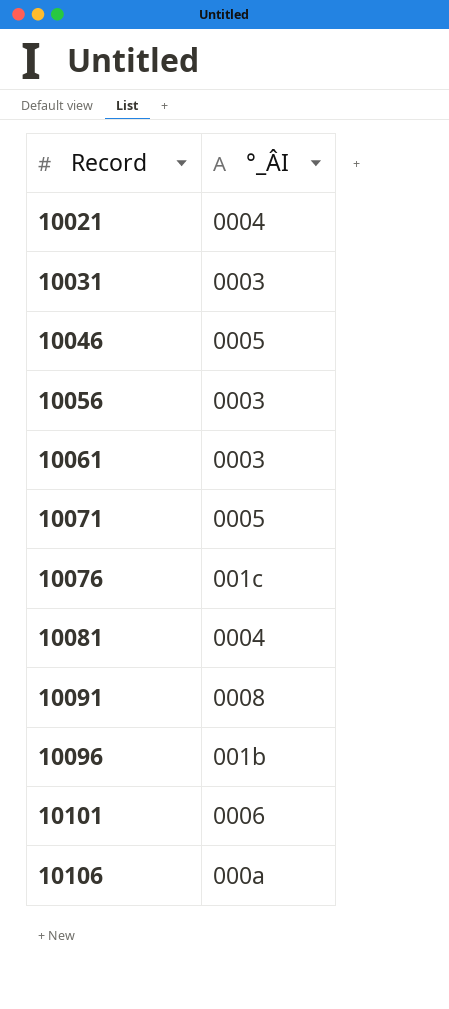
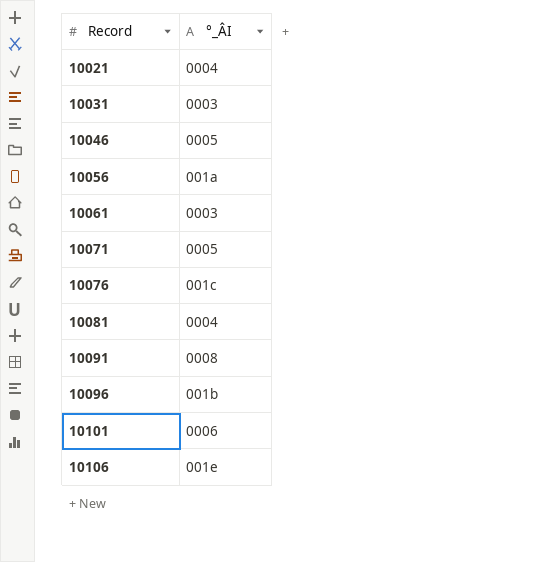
10056 | °_ÂI: 0003 -> 001a
10106 | °_ÂI: 000a -> 001e

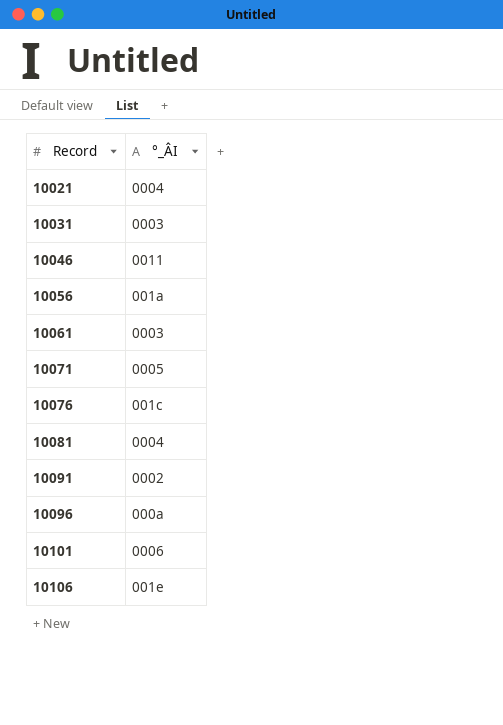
10046 | °_ÂI: 0005 -> 0011
10091 | °_ÂI: 0008 -> 0002
10096 | °_ÂI: 001b -> 000a

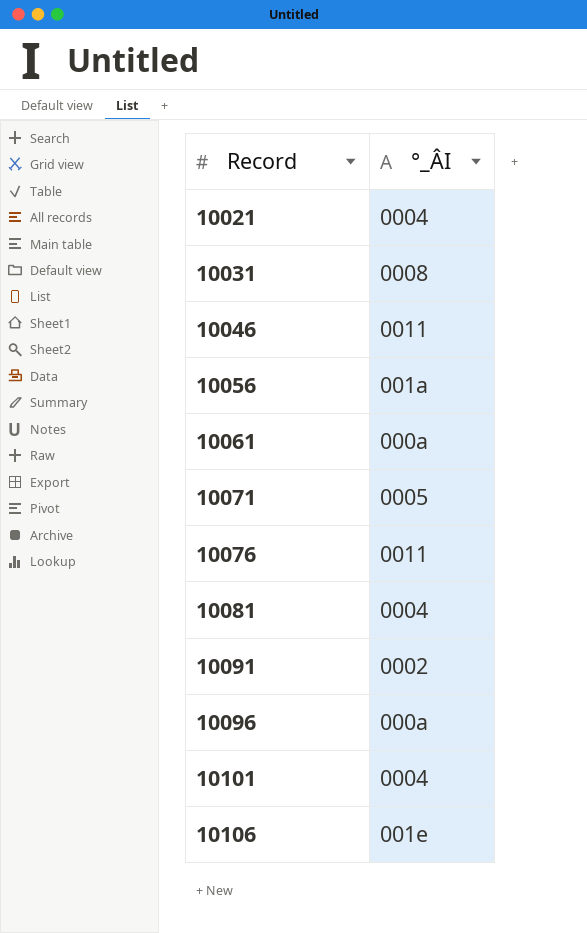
10031 | °_ÂI: 0003 -> 0008
10061 | °_ÂI: 0003 -> 000a
10076 | °_ÂI: 001c -> 0011
10101 | °_ÂI: 0006 -> 0004

